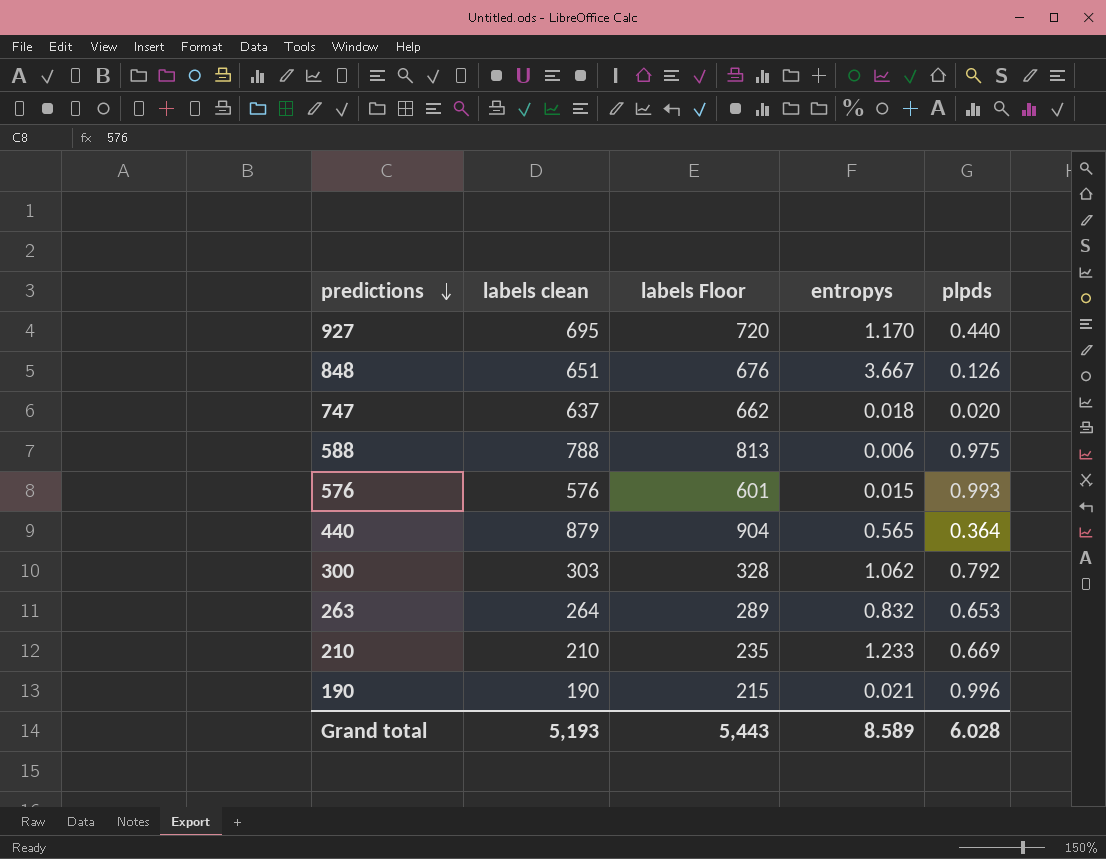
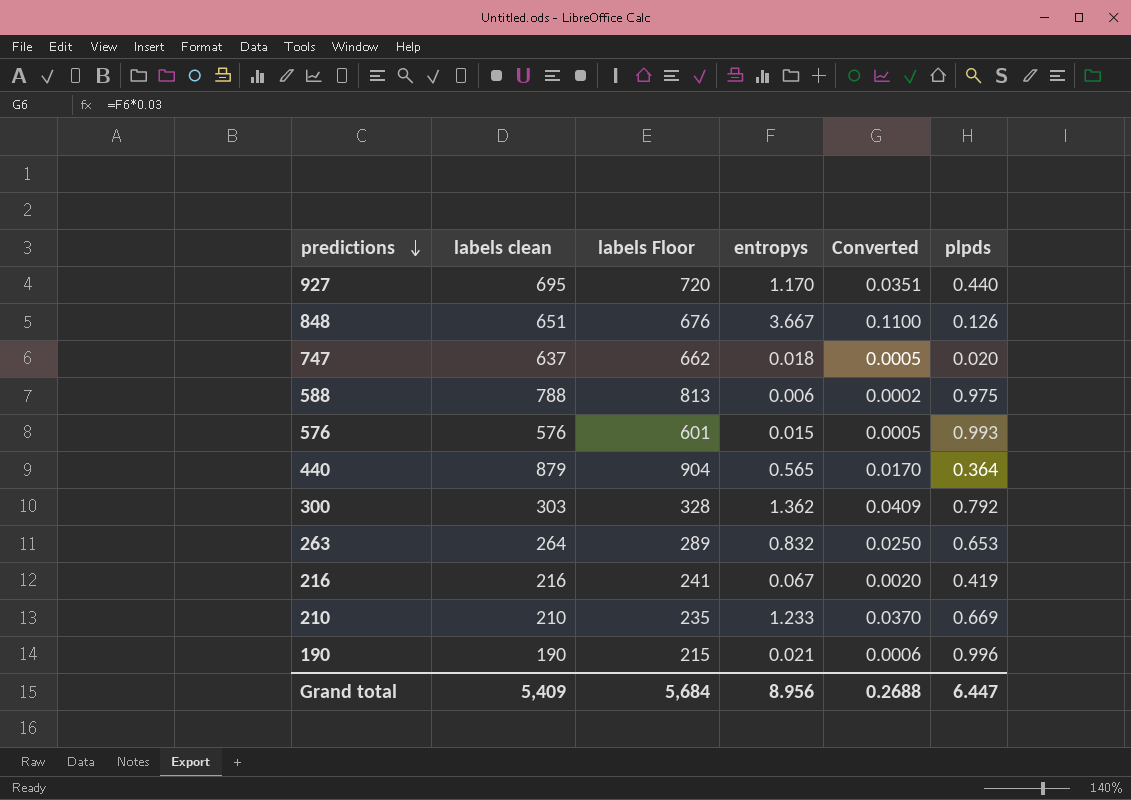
column Converted | formula: none -> [entropys] * 0.03
300 | entropys: 1.062 -> 1.362
row 216: none -> 216 | 241 | 0.067 | 0.0020 | 0.419
Grand total | labels clean: 5,193 -> 5,409
Grand total | labels Floor: 5,443 -> 5,684
Grand total | entropys: 8.589 -> 8.956
Grand total | plpds: 6.028 -> 6.447

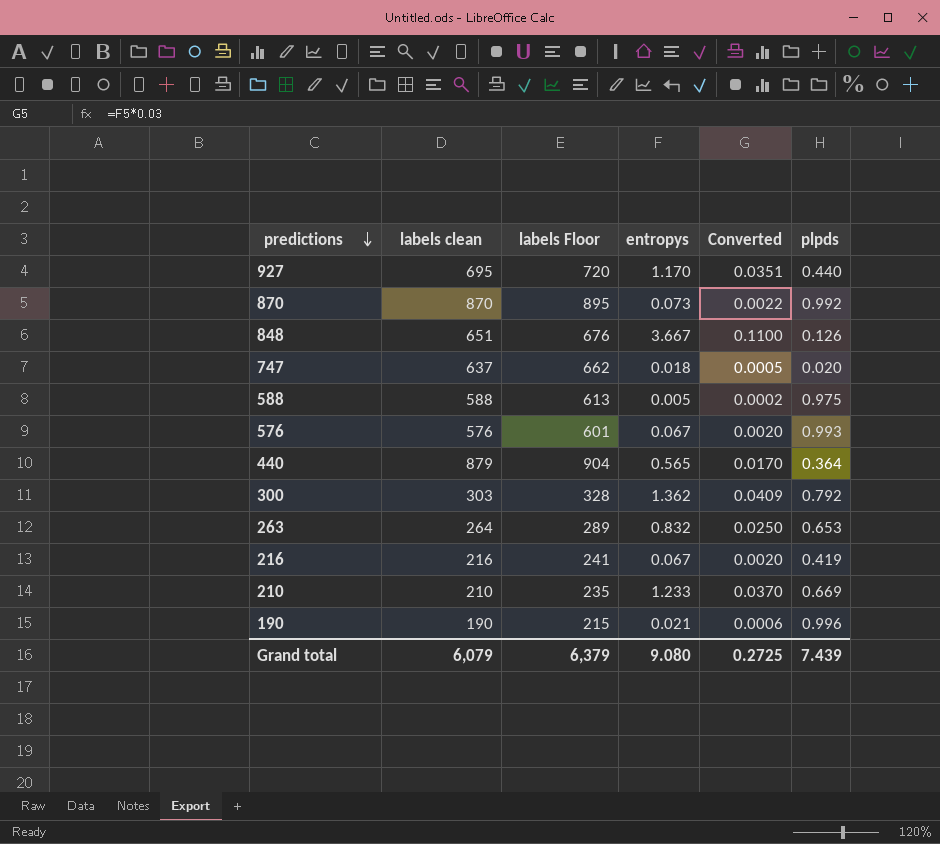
row 870: none -> 870 | 895 | 0.073 | 0.0022 | 0.992
588 | labels clean: 788 -> 588
588 | labels Floor: 813 -> 613
588 | entropys: 0.006 -> 0.005
576 | entropys: 0.015 -> 0.067
576 | Converted: 0.0005 -> 0.0020
Grand total | labels clean: 5,409 -> 6,079
Grand total | labels Floor: 5,684 -> 6,379
Grand total | entropys: 8.956 -> 9.080
Grand total | Converted: 0.2688 -> 0.2725
Grand total | plpds: 6.447 -> 7.439

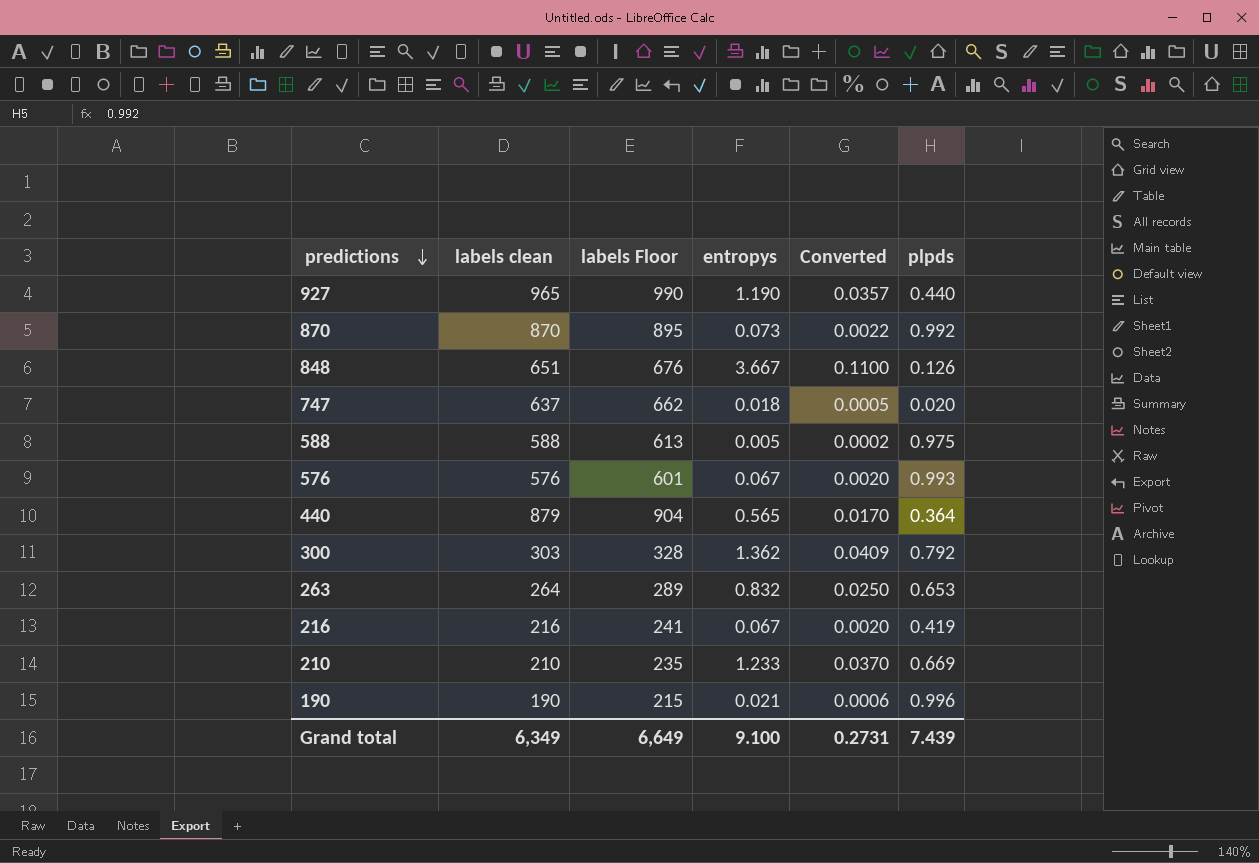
927 | labels clean: 695 -> 965
927 | labels Floor: 720 -> 990
927 | entropys: 1.170 -> 1.190
927 | Converted: 0.0351 -> 0.0357
Grand total | labels clean: 6,079 -> 6,349
Grand total | labels Floor: 6,379 -> 6,649
Grand total | entropys: 9.080 -> 9.100
Grand total | Converted: 0.2725 -> 0.2731

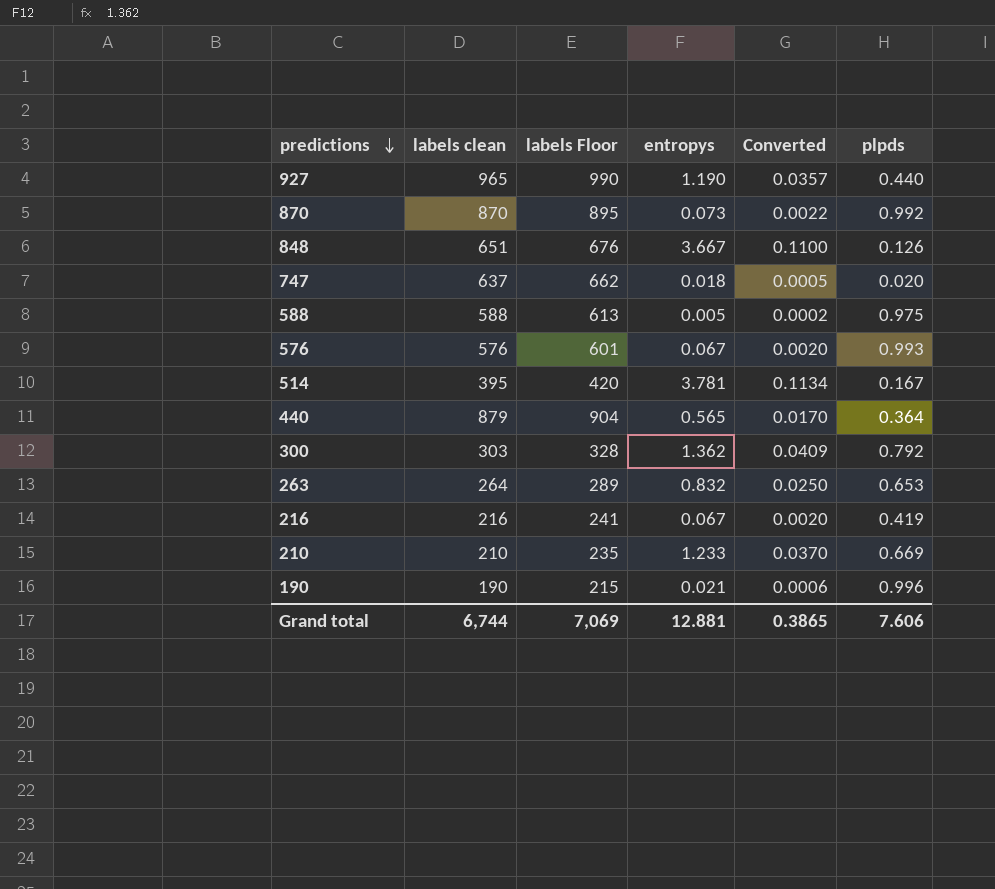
row 514: none -> 395 | 420 | 3.781 | 0.1134 | 0.167
Grand total | labels clean: 6,349 -> 6,744
Grand total | labels Floor: 6,649 -> 7,069
Grand total | entropys: 9.100 -> 12.881
Grand total | Converted: 0.2731 -> 0.3865
Grand total | plpds: 7.439 -> 7.606

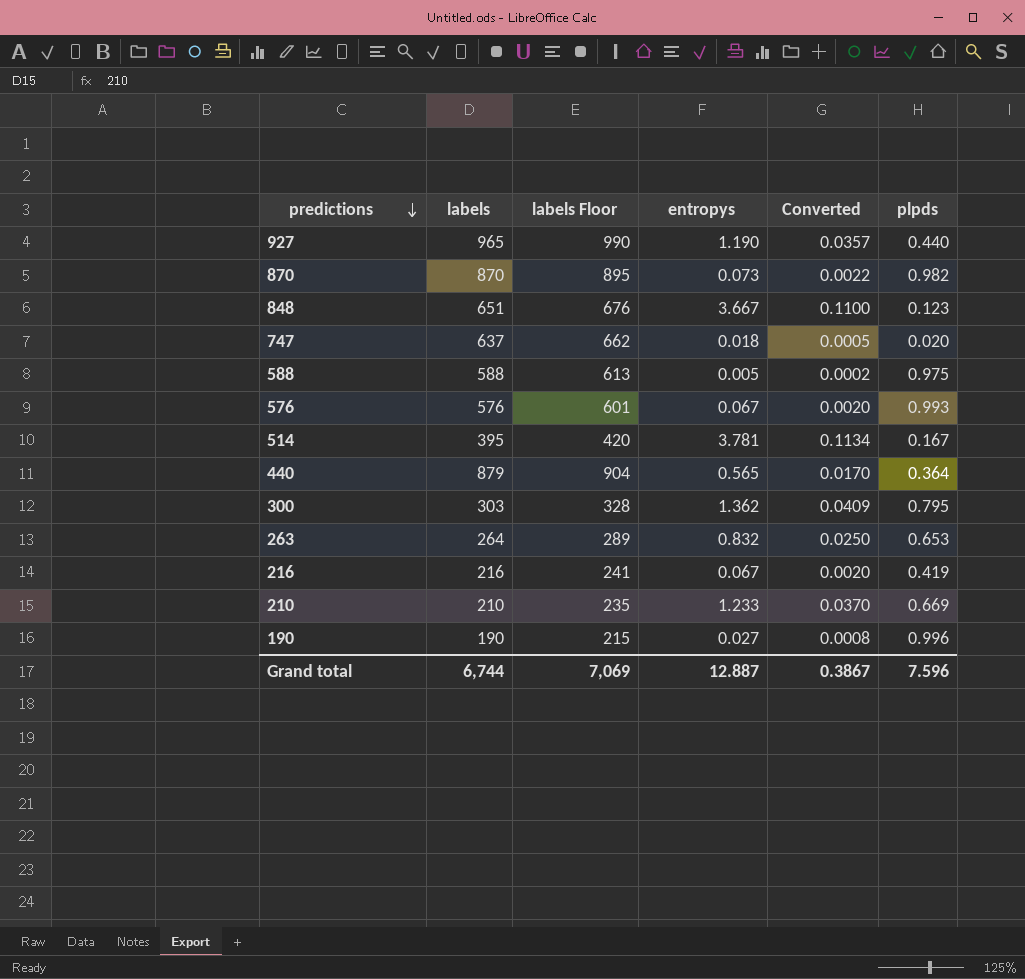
column name: labels clean -> labels
870 | plpds: 0.992 -> 0.982
848 | plpds: 0.126 -> 0.123
300 | plpds: 0.792 -> 0.795
190 | entropys: 0.021 -> 0.027
190 | Converted: 0.0006 -> 0.0008
Grand total | entropys: 12.881 -> 12.887
Grand total | Converted: 0.3865 -> 0.3867
Grand total | plpds: 7.606 -> 7.596

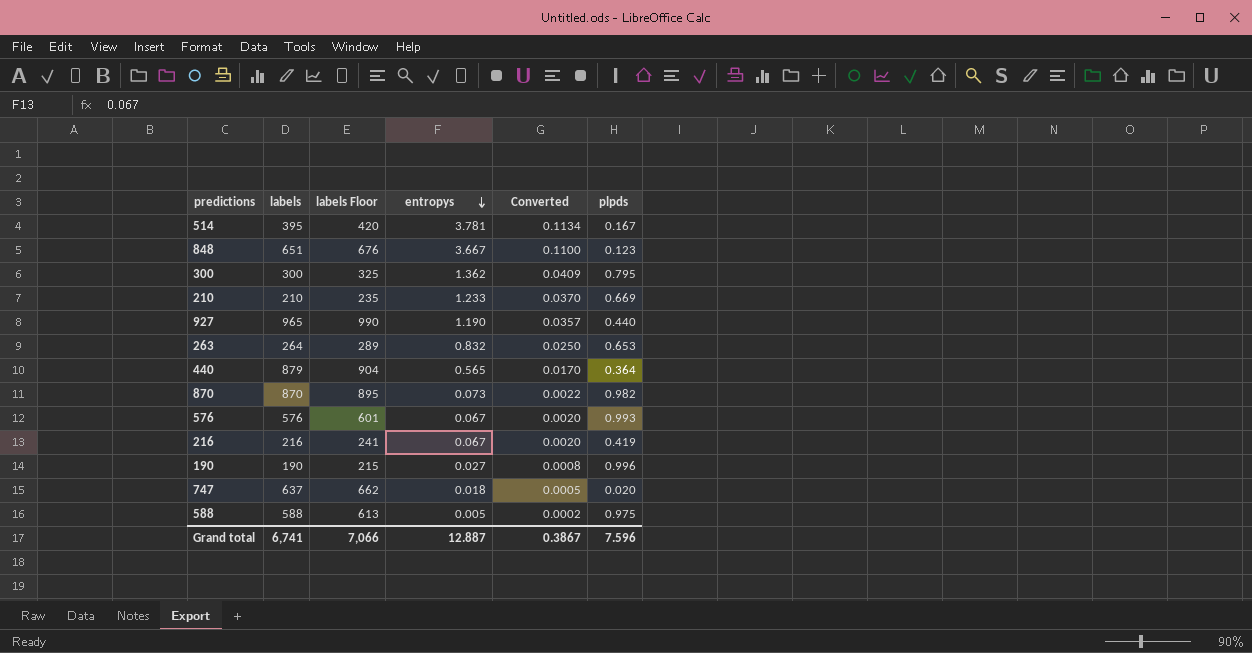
row order: predictions descending -> entropys descending
300 | labels: 303 -> 300
300 | labels Floor: 328 -> 325
Grand total | labels: 6,744 -> 6,741
Grand total | labels Floor: 7,069 -> 7,066

